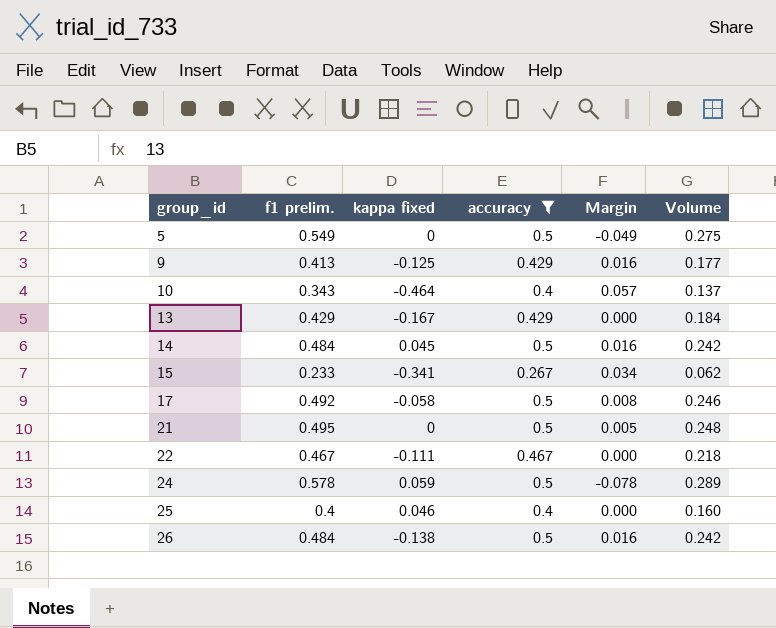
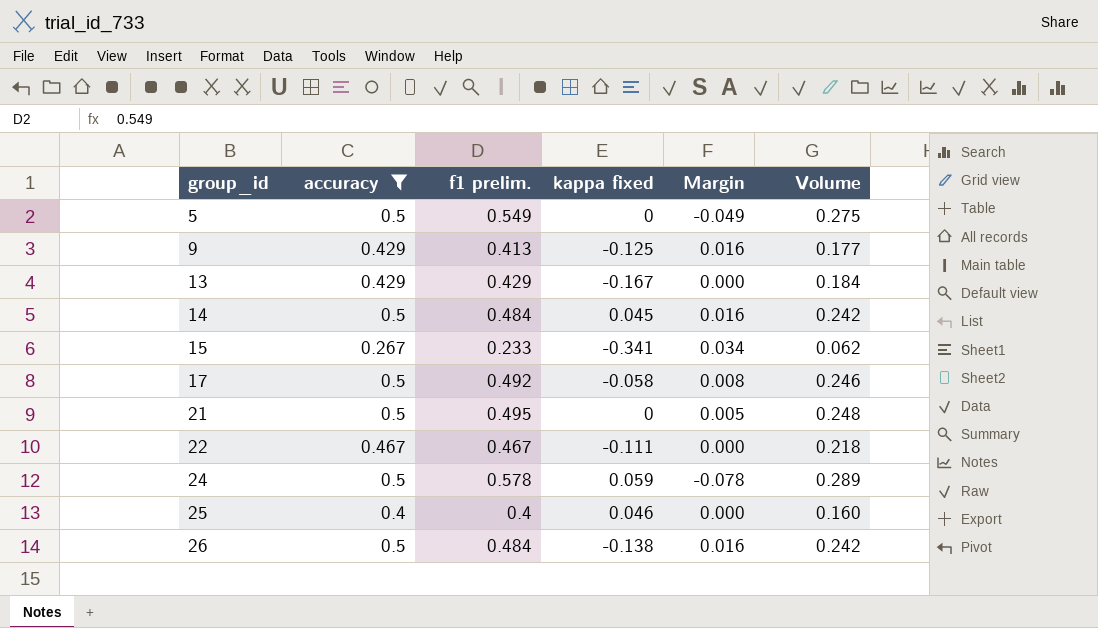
column accuracy | position: 4 -> 2
row 10: 0.343 | -0.464 | 0.4 | 0.057 | 0.137 -> none

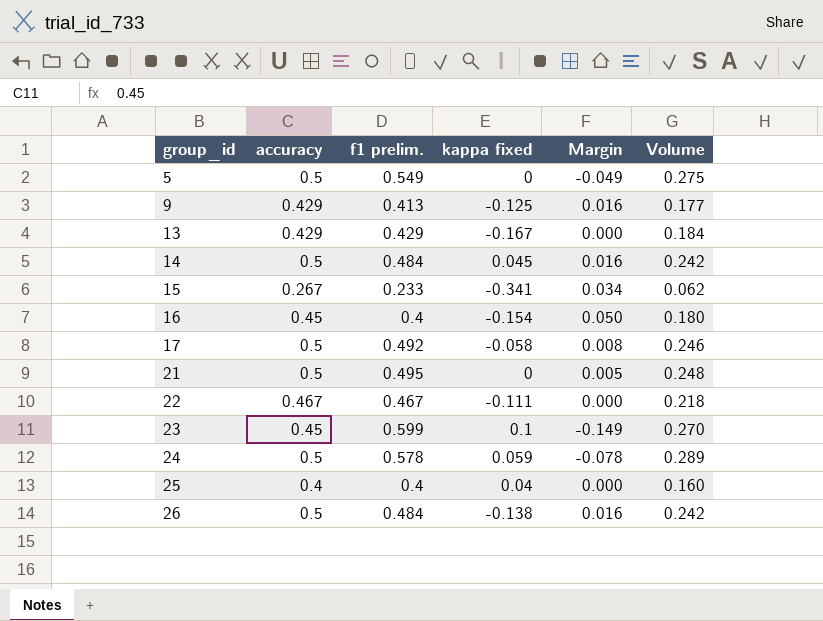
filter: accuracy != 0.45 -> none
25 | kappa fixed: 0.046 -> 0.04

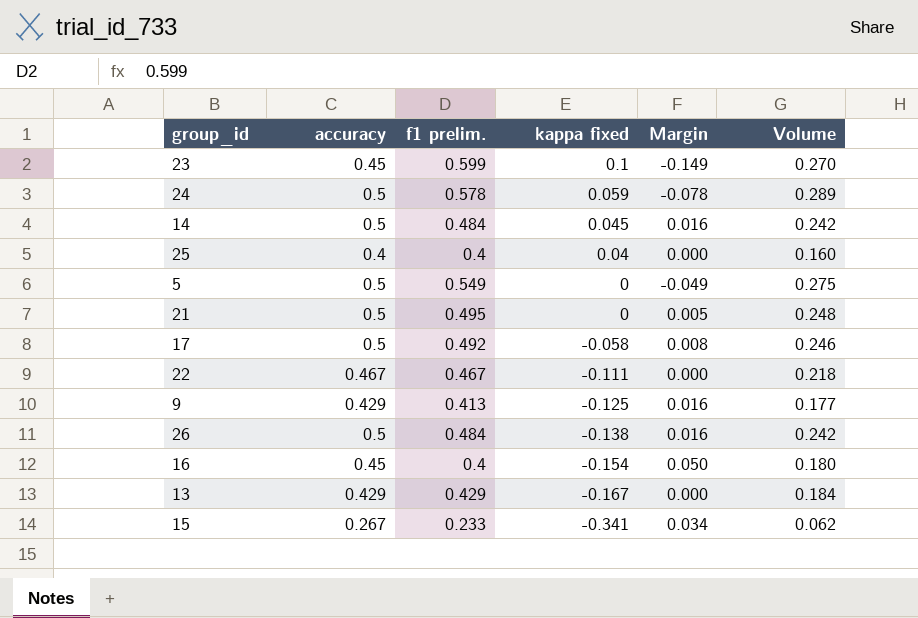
row order: group_id ascending -> kappa fixed descending

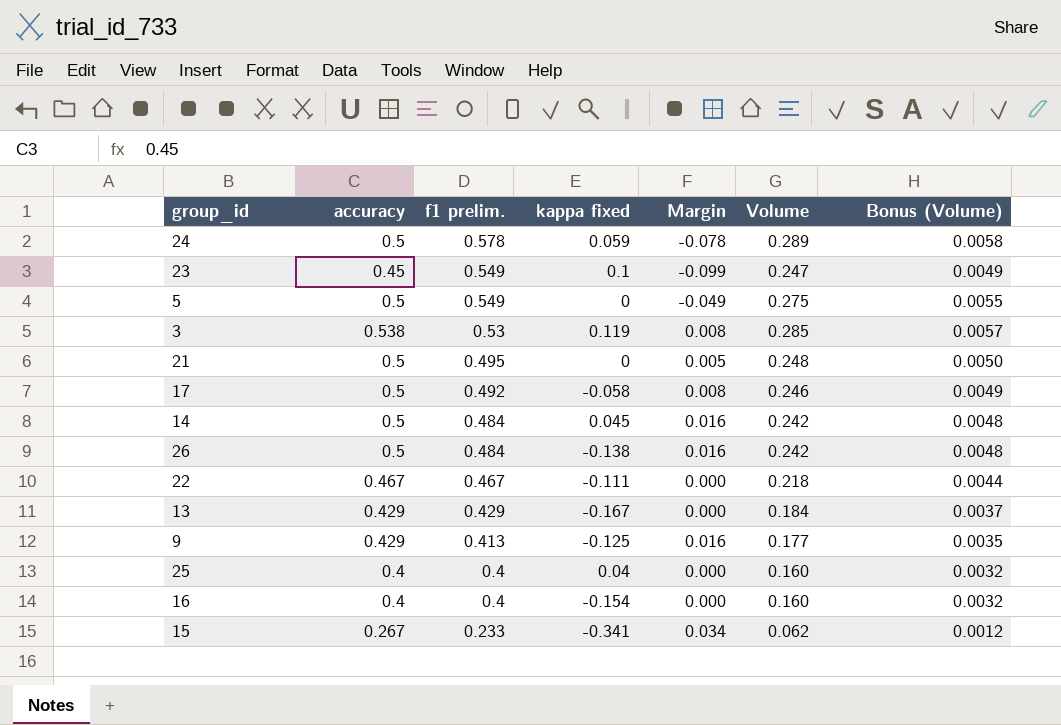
row order: kappa fixed descending -> f1 prelim. descending
column Bonus (Volume) | formula: none -> [Volume] * 0.02
23 | f1 prelim.: 0.599 -> 0.549
23 | Margin: -0.149 -> -0.099
23 | Volume: 0.270 -> 0.247
row 3: none -> 0.538 | 0.53 | 0.119 | 0.008 | 0.285 | 0.0057
16 | accuracy: 0.45 -> 0.4
16 | Margin: 0.050 -> 0.000
16 | Volume: 0.180 -> 0.160

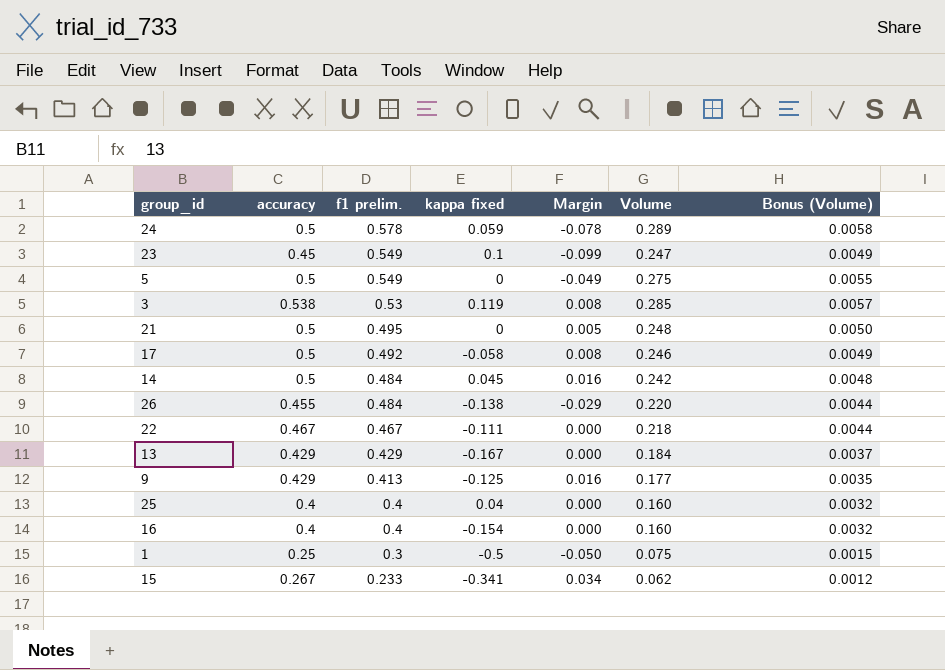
26 | accuracy: 0.5 -> 0.455
26 | Margin: 0.016 -> -0.029
26 | Volume: 0.242 -> 0.220
26 | Bonus (Volume): 0.0048 -> 0.0044
row 1: none -> 0.25 | 0.3 | -0.5 | -0.050 | 0.075 | 0.0015

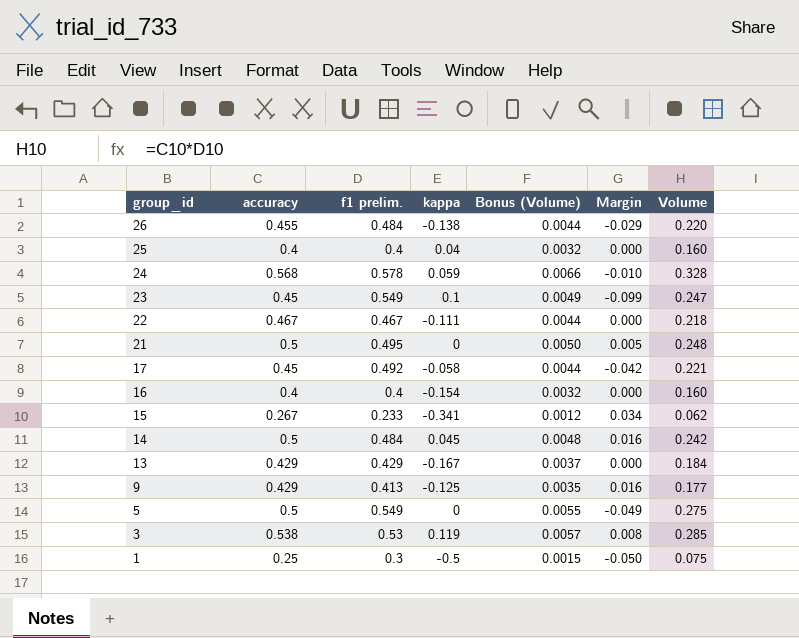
row order: f1 prelim. descending -> group_id descending
column name: kappa fixed -> kappa
column Bonus (Volume) | position: 7 -> 5
24 | accuracy: 0.5 -> 0.568
24 | Bonus (Volume): 0.0058 -> 0.0066
24 | Margin: -0.078 -> -0.010
24 | Volume: 0.289 -> 0.328
17 | accuracy: 0.5 -> 0.45
17 | Bonus (Volume): 0.0049 -> 0.0044
17 | Margin: 0.008 -> -0.042
17 | Volume: 0.246 -> 0.221

